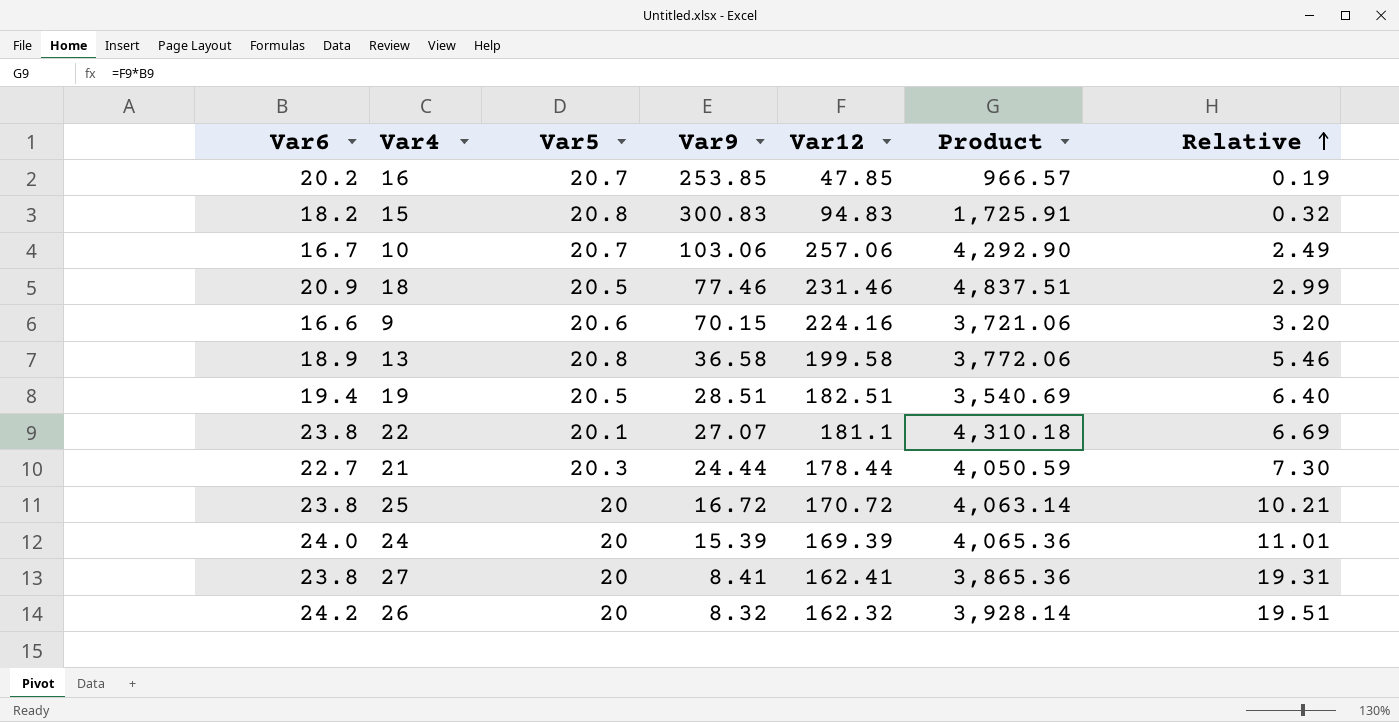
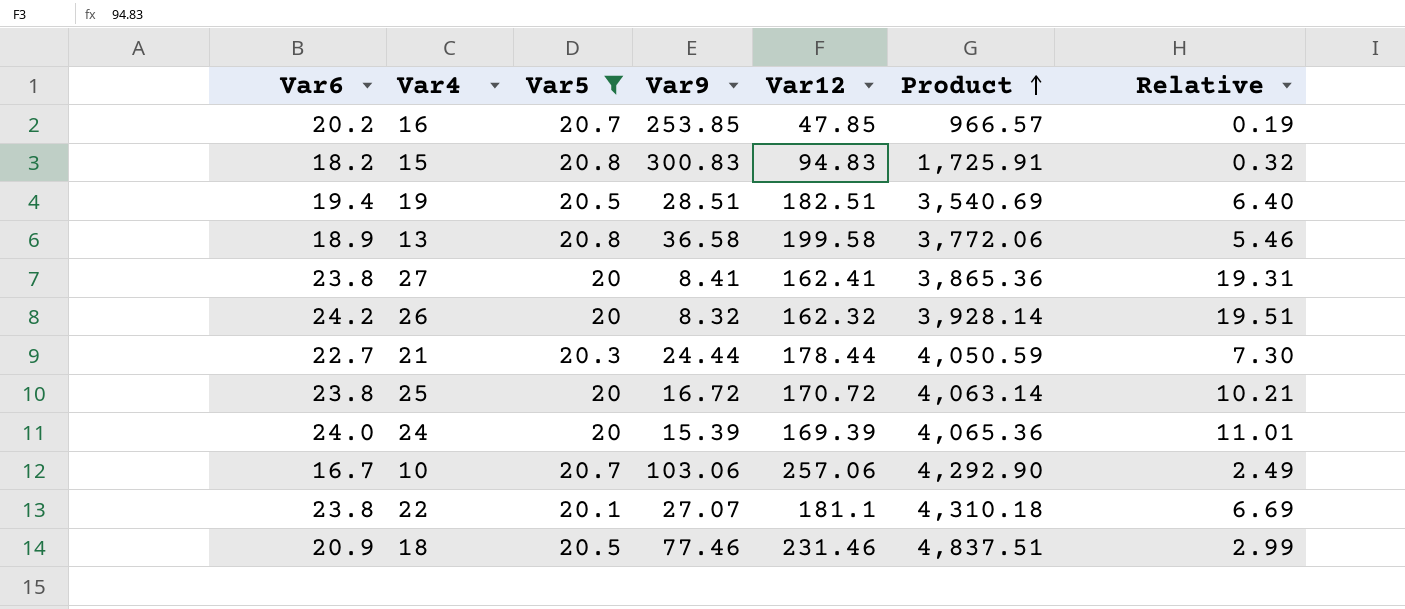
filter: none -> Var5 != 20.6
row order: Relative ascending -> Product ascending

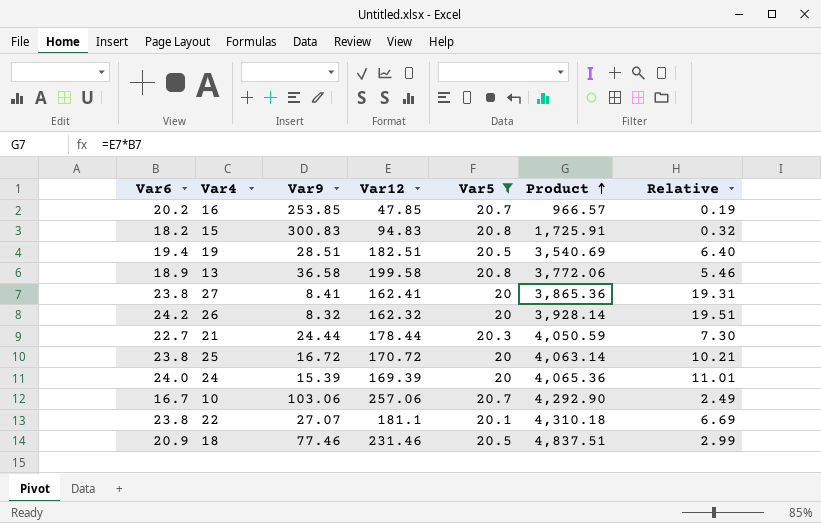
column Var5 | position: 3 -> 5

